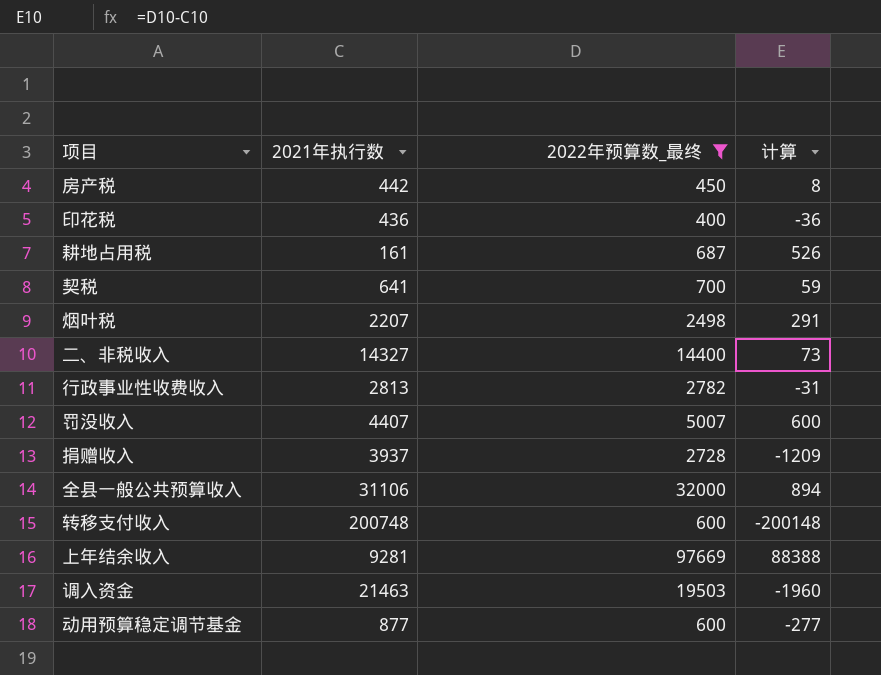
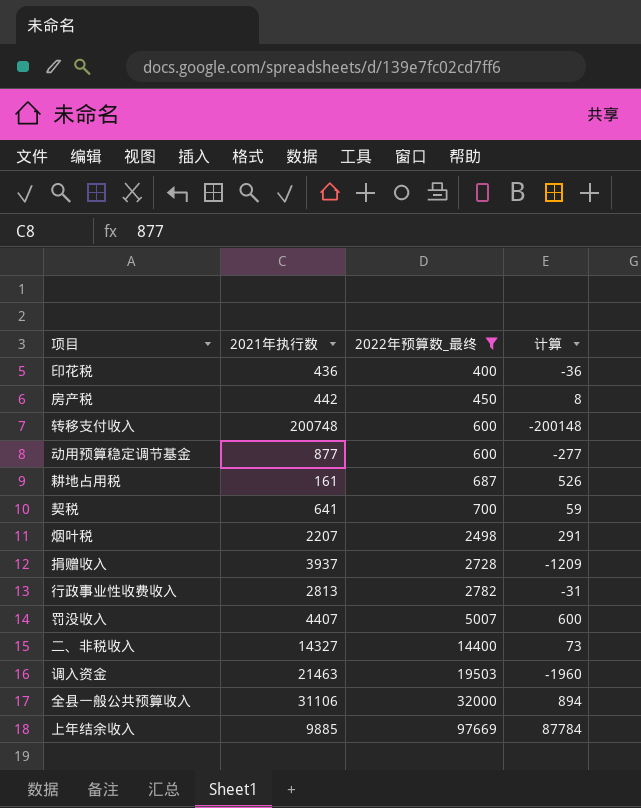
row order: none -> 2022年预算数_最终 ascending
上年结余收入 | 2021年执行数: 9281 -> 9885
上年结余收入 | 计算: 88388 -> 87784

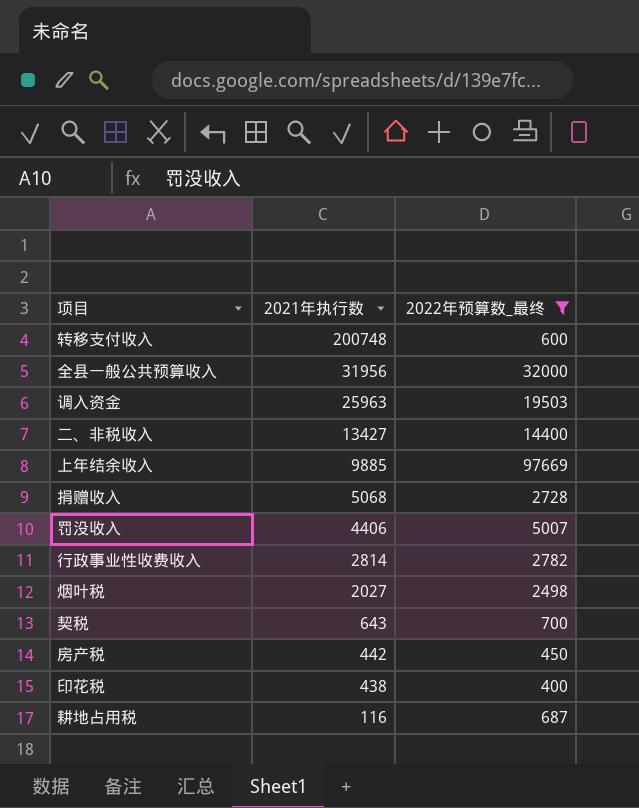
row order: 2022年预算数_最终 ascending -> 2021年执行数 descending
column 计算 | formula: [2022年预算数_最终] - [2021年执行数] -> none
row 动用预算稳定调节基金: 877 | 600 | -277 -> none
全县一般公共预算收入 | 2021年执行数: 31106 -> 31956
调入资金 | 2021年执行数: 21463 -> 25963
二、非税收入 | 2021年执行数: 14327 -> 13427
捐赠收入 | 2021年执行数: 3937 -> 5068
罚没收入 | 2021年执行数: 4407 -> 4406
行政事业性收费收入 | 2021年执行数: 2813 -> 2814
烟叶税 | 2021年执行数: 2207 -> 2027
契税 | 2021年执行数: 641 -> 643
印花税 | 2021年执行数: 436 -> 438
耕地占用税 | 2021年执行数: 161 -> 116

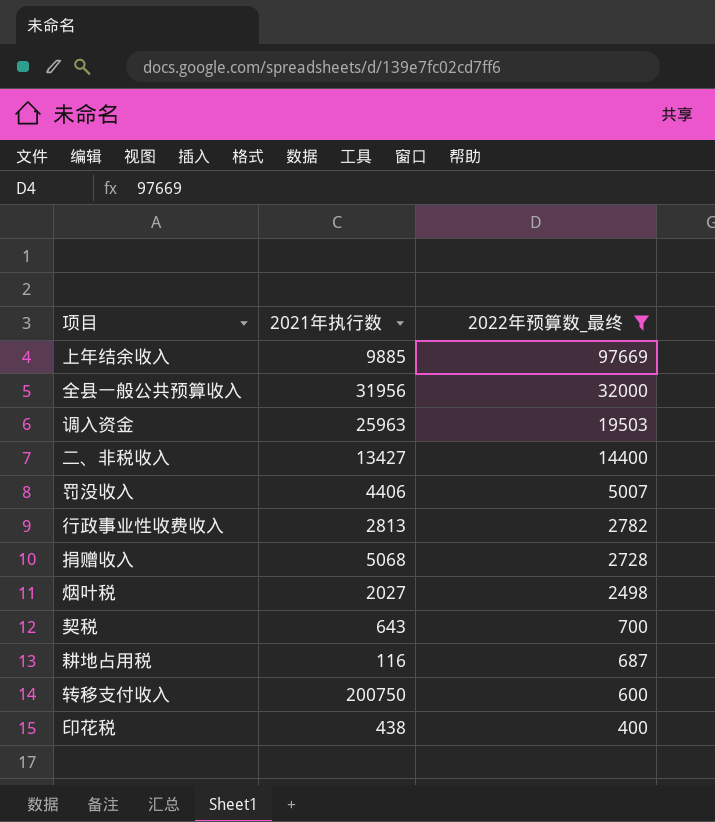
row order: 2021年执行数 descending -> 2022年预算数_最终 descending
row 房产税: 442 | 450 -> none
行政事业性收费收入 | 2021年执行数: 2814 -> 2813
转移支付收入 | 2021年执行数: 200748 -> 200750

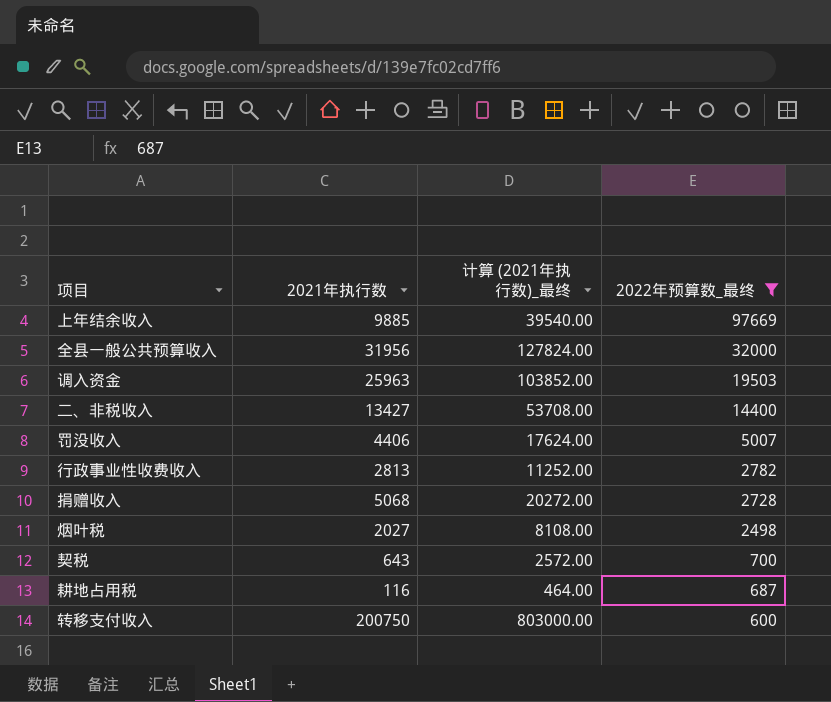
column 计算 (2021年执行数)_最终 | formula: none -> [2021年执行数] * 4
row 印花税: 438 | 400 -> none

